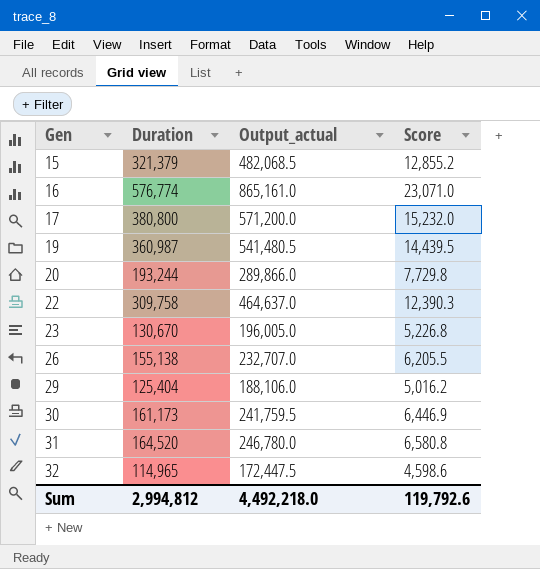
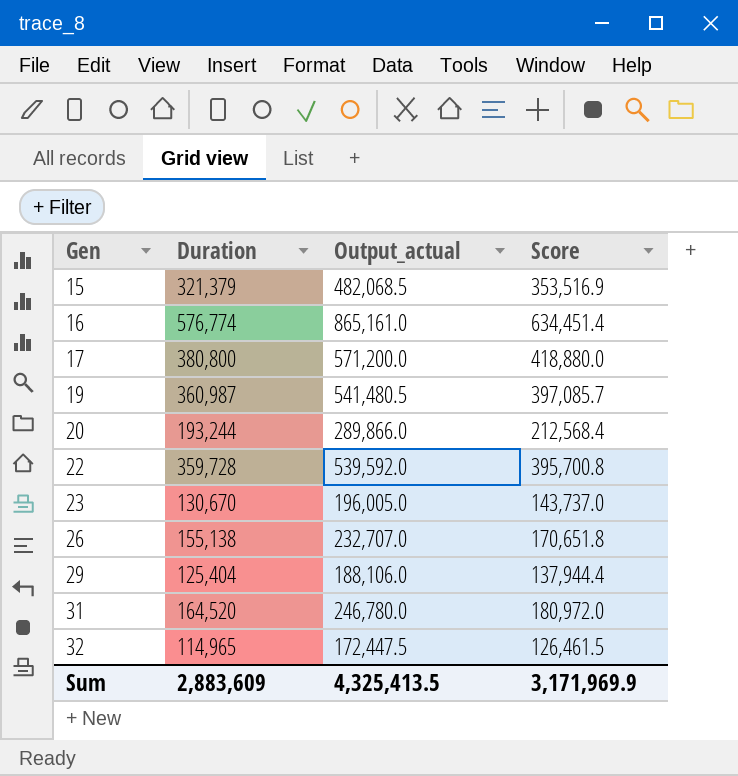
column Score | formula: [Duration] * 0.04 -> [Duration] * 1.1
row 30: 161,173 | 241,759.5 | 6,446.9 -> none
22 | Duration: 309,758 -> 359,728
22 | Output_actual: 464,637.0 -> 539,592.0
Sum | Duration: 2,994,812 -> 2,883,609
Sum | Output_actual: 4,492,218.0 -> 4,325,413.5
Sum | Score: 119,792.6 -> 3,171,969.9

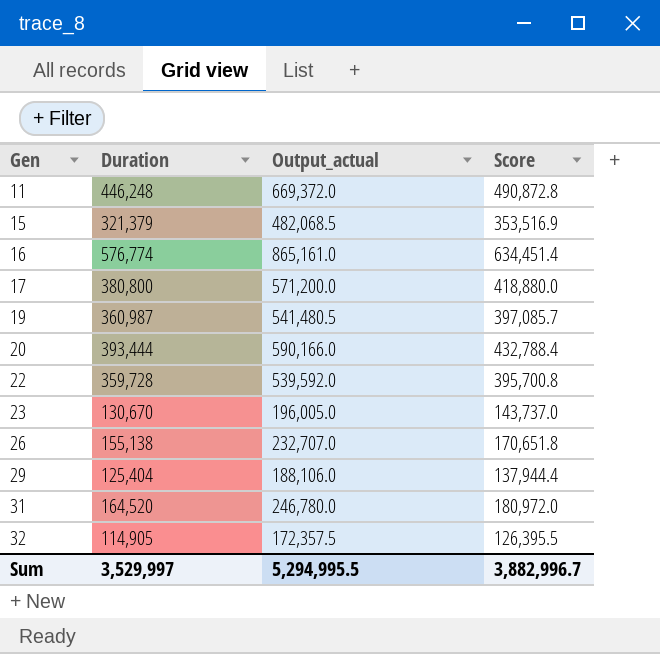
row 11: none -> 446,248 | 669,372.0 | 490,872.8
20 | Duration: 193,244 -> 393,444
20 | Output_actual: 289,866.0 -> 590,166.0
20 | Score: 212,568.4 -> 432,788.4
32 | Duration: 114,965 -> 114,905
32 | Output_actual: 172,447.5 -> 172,357.5
32 | Score: 126,461.5 -> 126,395.5
Sum | Duration: 2,883,609 -> 3,529,997
Sum | Output_actual: 4,325,413.5 -> 5,294,995.5
Sum | Score: 3,171,969.9 -> 3,882,996.7

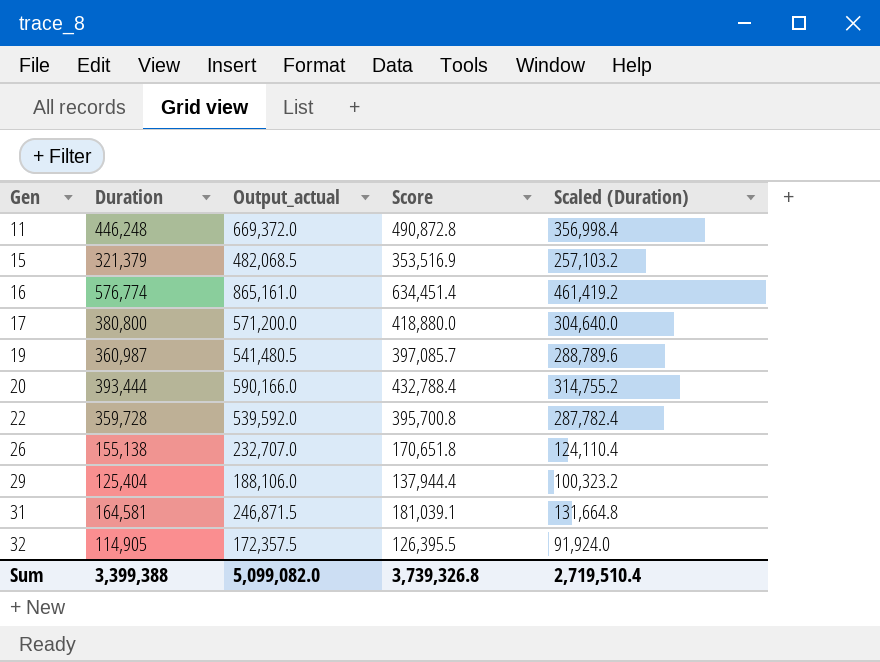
column Scaled (Duration) | formula: none -> [Duration] * 0.8
row 23: 130,670 | 196,005.0 | 143,737.0 -> none
31 | Duration: 164,520 -> 164,581
31 | Output_actual: 246,780.0 -> 246,871.5
31 | Score: 180,972.0 -> 181,039.1
Sum | Duration: 3,529,997 -> 3,399,388
Sum | Output_actual: 5,294,995.5 -> 5,099,082.0
Sum | Score: 3,882,996.7 -> 3,739,326.8

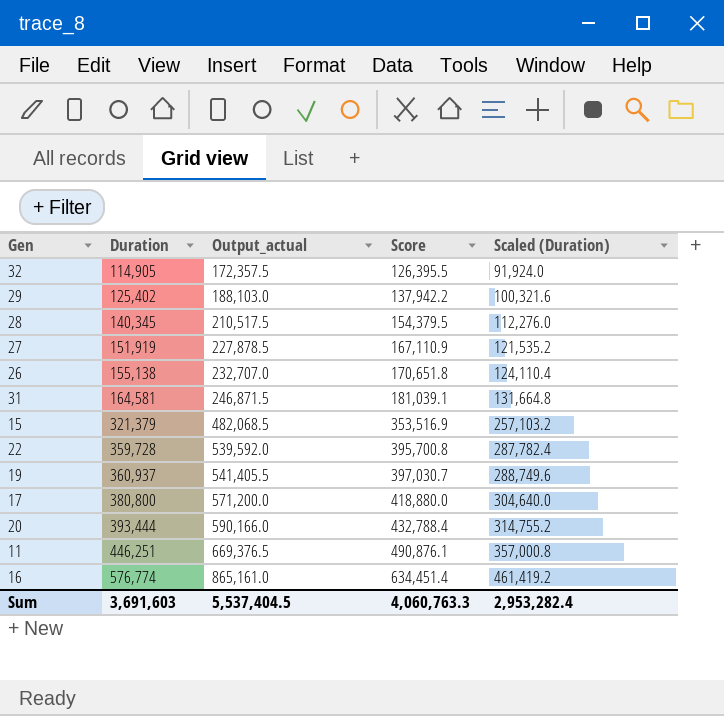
row order: Gen ascending -> Duration ascending
29 | Duration: 125,404 -> 125,402
29 | Output_actual: 188,106.0 -> 188,103.0
29 | Score: 137,944.4 -> 137,942.2
29 | Scaled (Duration): 100,323.2 -> 100,321.6
row 28: none -> 140,345 | 210,517.5 | 154,379.5 | 112,276.0
row 27: none -> 151,919 | 227,878.5 | 167,110.9 | 121,535.2
19 | Duration: 360,987 -> 360,937
19 | Output_actual: 541,480.5 -> 541,405.5
19 | Score: 397,085.7 -> 397,030.7
19 | Scaled (Duration): 288,789.6 -> 288,749.6
11 | Duration: 446,248 -> 446,251
11 | Output_actual: 669,372.0 -> 669,376.5
11 | Score: 490,872.8 -> 490,876.1
11 | Scaled (Duration): 356,998.4 -> 357,000.8
Sum | Duration: 3,399,388 -> 3,691,603
Sum | Output_actual: 5,099,082.0 -> 5,537,404.5
Sum | Score: 3,739,326.8 -> 4,060,763.3
Sum | Scaled (Duration): 2,719,510.4 -> 2,953,282.4

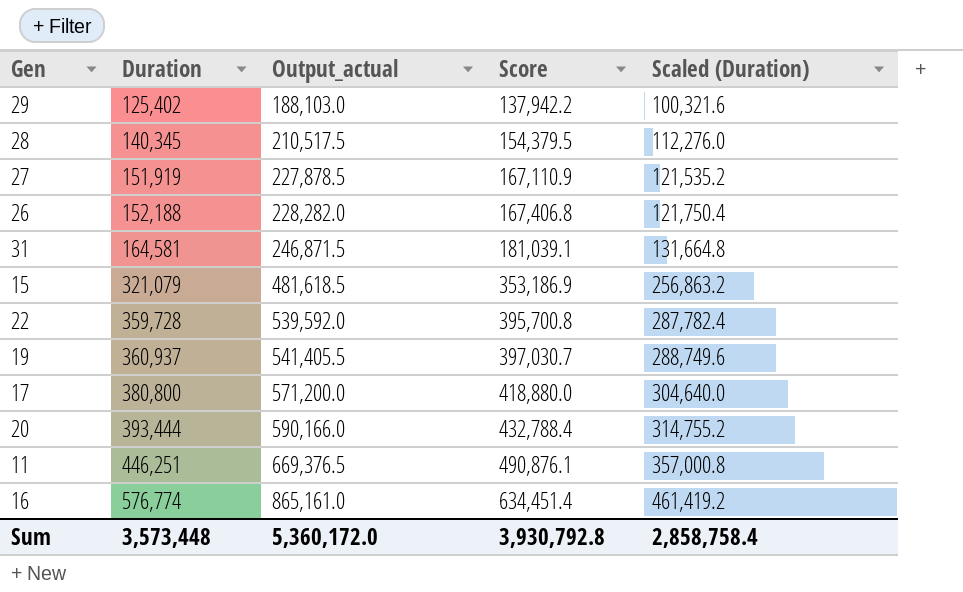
row 32: 114,905 | 172,357.5 | 126,395.5 | 91,924.0 -> none
26 | Duration: 155,138 -> 152,188
26 | Output_actual: 232,707.0 -> 228,282.0
26 | Score: 170,651.8 -> 167,406.8
26 | Scaled (Duration): 124,110.4 -> 121,750.4
15 | Duration: 321,379 -> 321,079
15 | Output_actual: 482,068.5 -> 481,618.5
15 | Score: 353,516.9 -> 353,186.9
15 | Scaled (Duration): 257,103.2 -> 256,863.2
Sum | Duration: 3,691,603 -> 3,573,448
Sum | Output_actual: 5,537,404.5 -> 5,360,172.0
Sum | Score: 4,060,763.3 -> 3,930,792.8
Sum | Scaled (Duration): 2,953,282.4 -> 2,858,758.4

